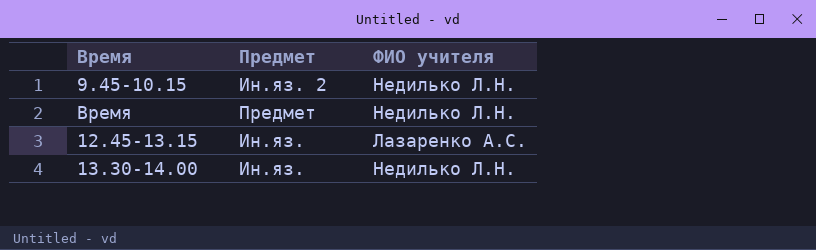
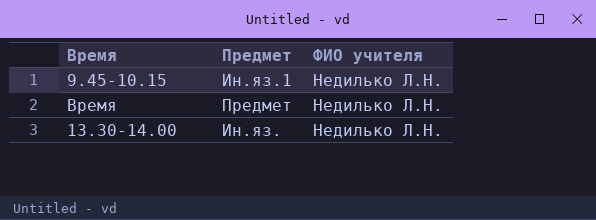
row 12.45-13.15: Ин.яз. | Лазаренко А.С. -> none
9.45-10.15 | Предмет: Ин.яз. 2 -> Ин.яз.1

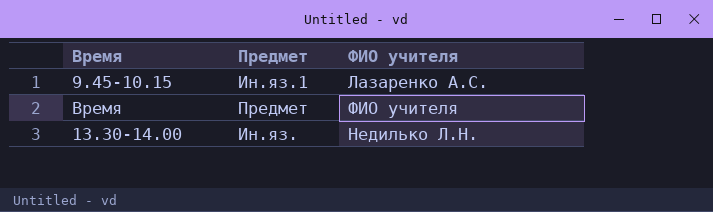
9.45-10.15 | ФИО учителя: Недилько Л.Н. -> Лазаренко А.С.
Время | ФИО учителя: Недилько Л.Н. -> ФИО учителя

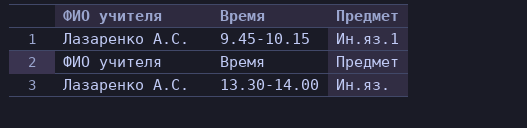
column ФИО учителя | position: 3 -> 1
13.30-14.00 | ФИО учителя: Недилько Л.Н. -> Лазаренко А.С.

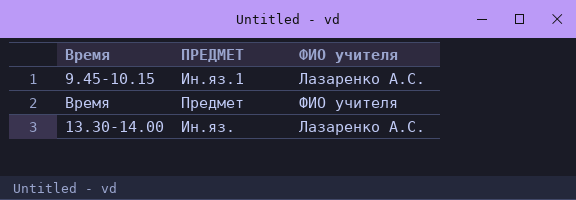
column name: Предмет -> ПРЕДМЕТ
column ФИО учителя | position: 1 -> 3

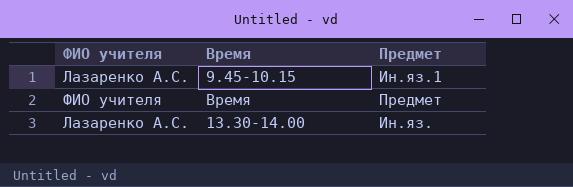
column ФИО учителя | position: 3 -> 1
column name: ПРЕДМЕТ -> Предмет

